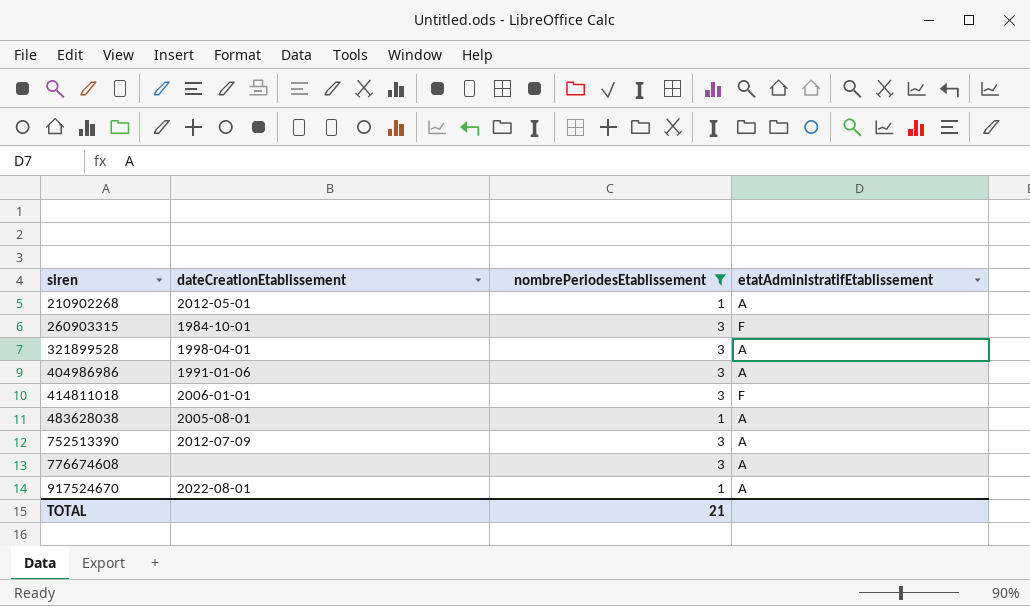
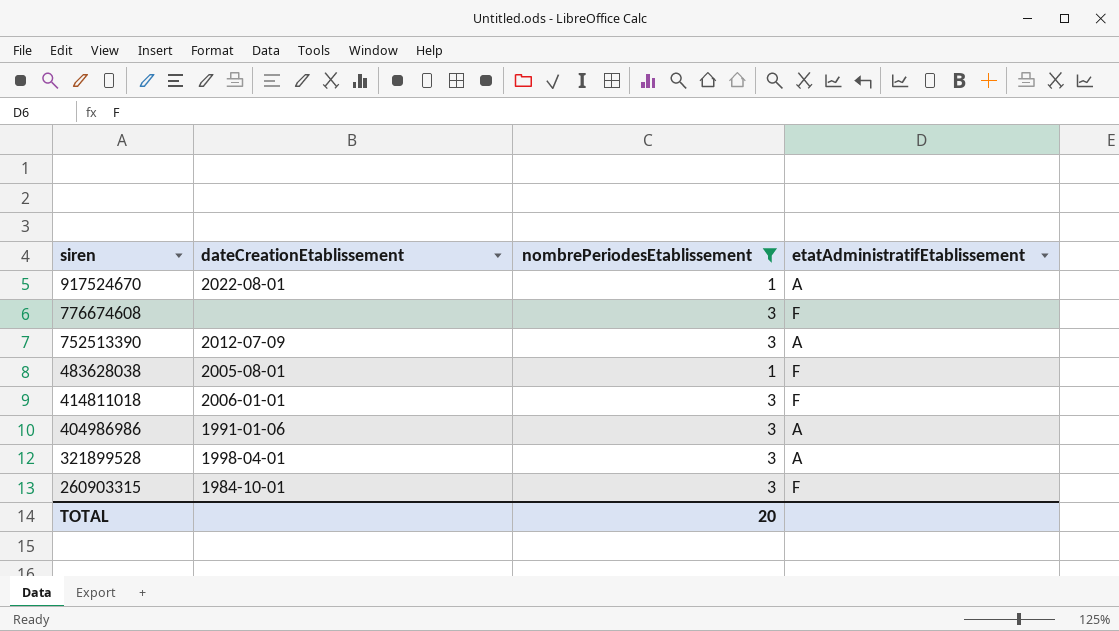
row order: siren ascending -> siren descending
row 210902268: 2012-05-01 | 1 | A -> none
776674608 | etatAdministratifEtablissement: A -> F
483628038 | etatAdministratifEtablissement: A -> F
TOTAL | nombrePeriodesEtablissement: 21 -> 20

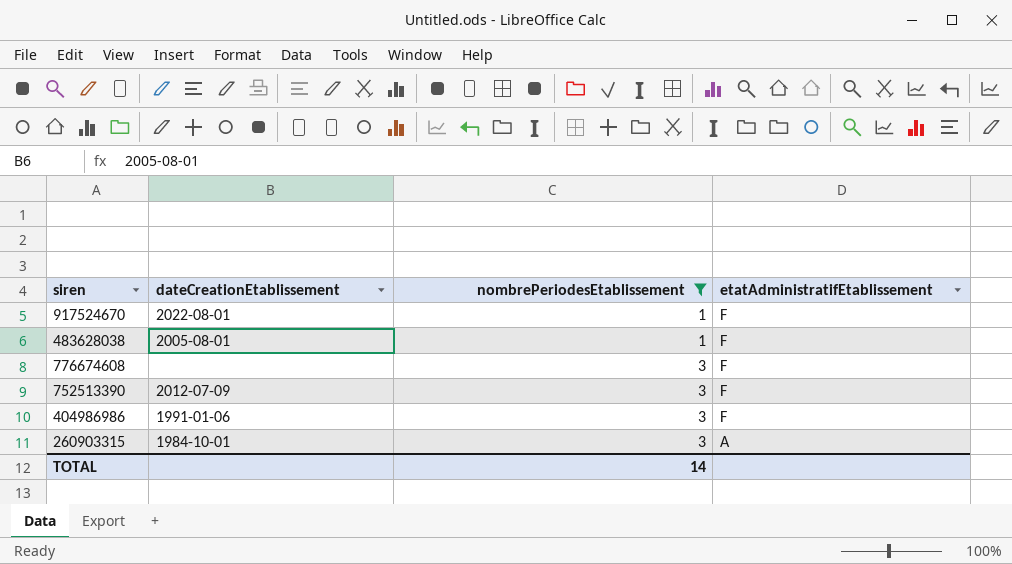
row order: siren descending -> nombrePeriodesEtablissement ascending
row 414811018: 2006-01-01 | 3 | F -> none
row 321899528: 1998-04-01 | 3 | A -> none
917524670 | etatAdministratifEtablissement: A -> F
752513390 | etatAdministratifEtablissement: A -> F
404986986 | etatAdministratifEtablissement: A -> F
260903315 | etatAdministratifEtablissement: F -> A
TOTAL | nombrePeriodesEtablissement: 20 -> 14

